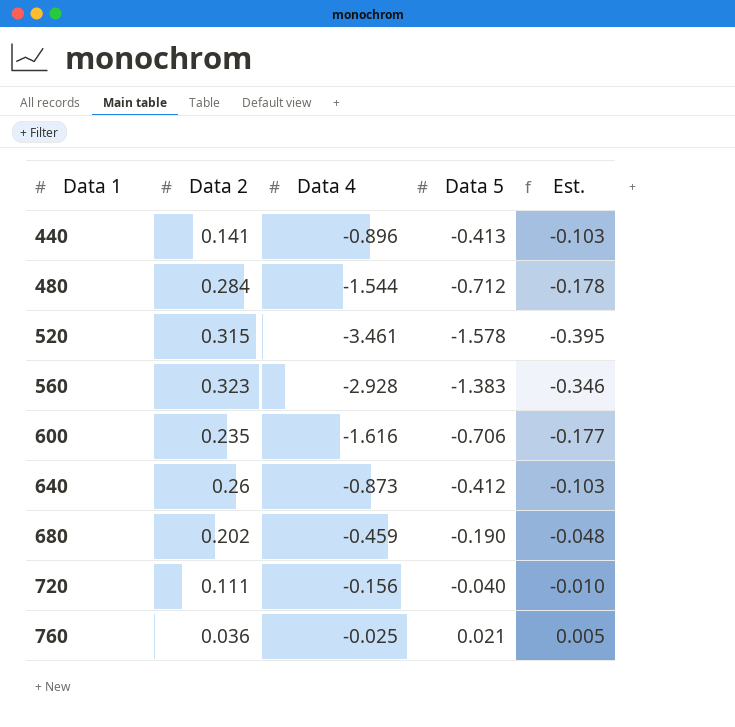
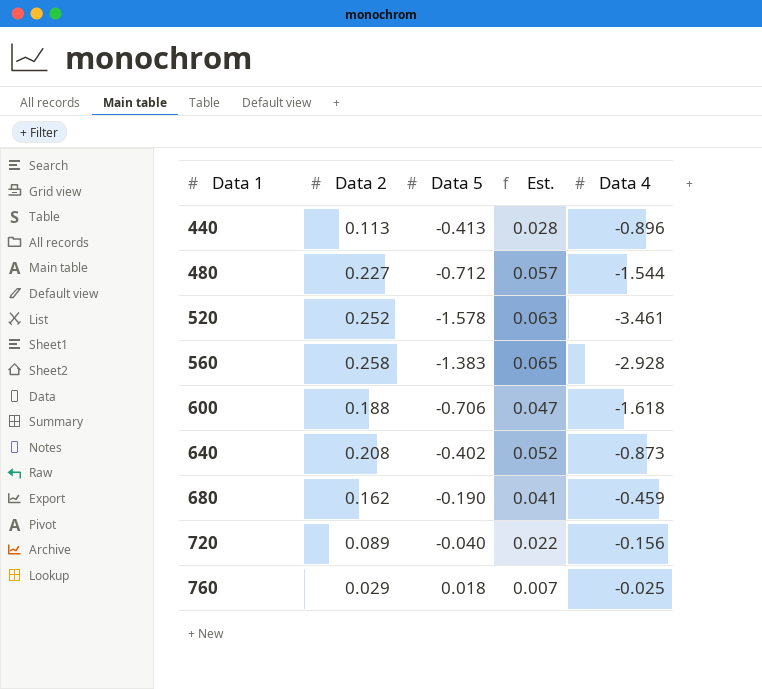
column Est. | formula: [Data 5] * 0.25 -> [Data 2] * 0.25
column Data 4 | position: 3 -> 5
440 | Data 2: 0.141 -> 0.113
480 | Data 2: 0.284 -> 0.227
520 | Data 2: 0.315 -> 0.252
560 | Data 2: 0.323 -> 0.258
600 | Data 2: 0.235 -> 0.188
600 | Data 4: -1.616 -> -1.618
640 | Data 2: 0.26 -> 0.208
640 | Data 5: -0.412 -> -0.402
680 | Data 2: 0.202 -> 0.162
720 | Data 2: 0.111 -> 0.089
760 | Data 2: 0.036 -> 0.029
760 | Data 5: 0.021 -> 0.018

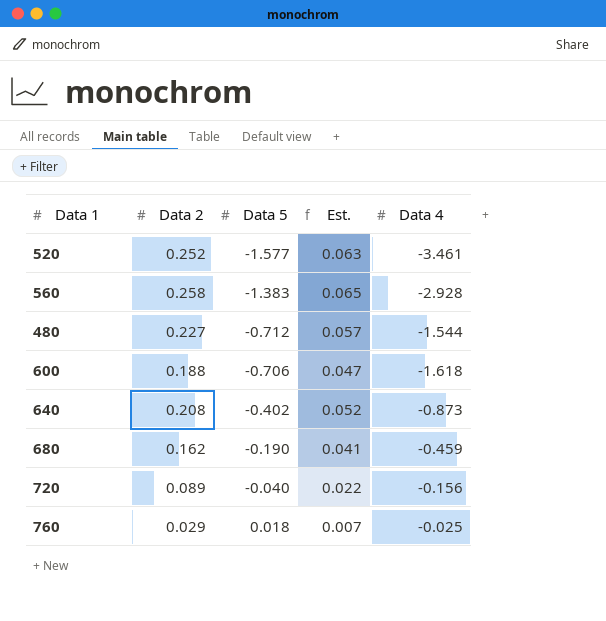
row order: Data 1 ascending -> Data 5 ascending
row 440: 0.113 | -0.413 | 0.028 | -0.896 -> none
520 | Data 5: -1.578 -> -1.577

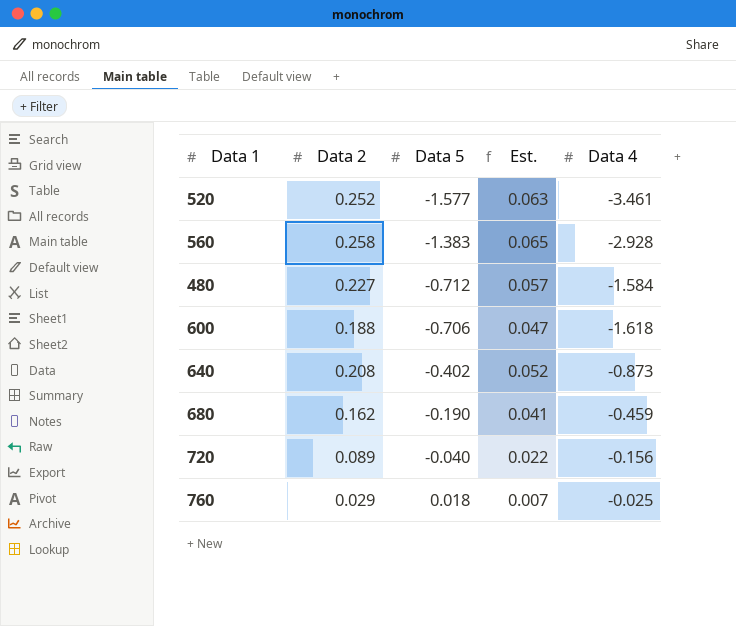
480 | Data 4: -1.544 -> -1.584

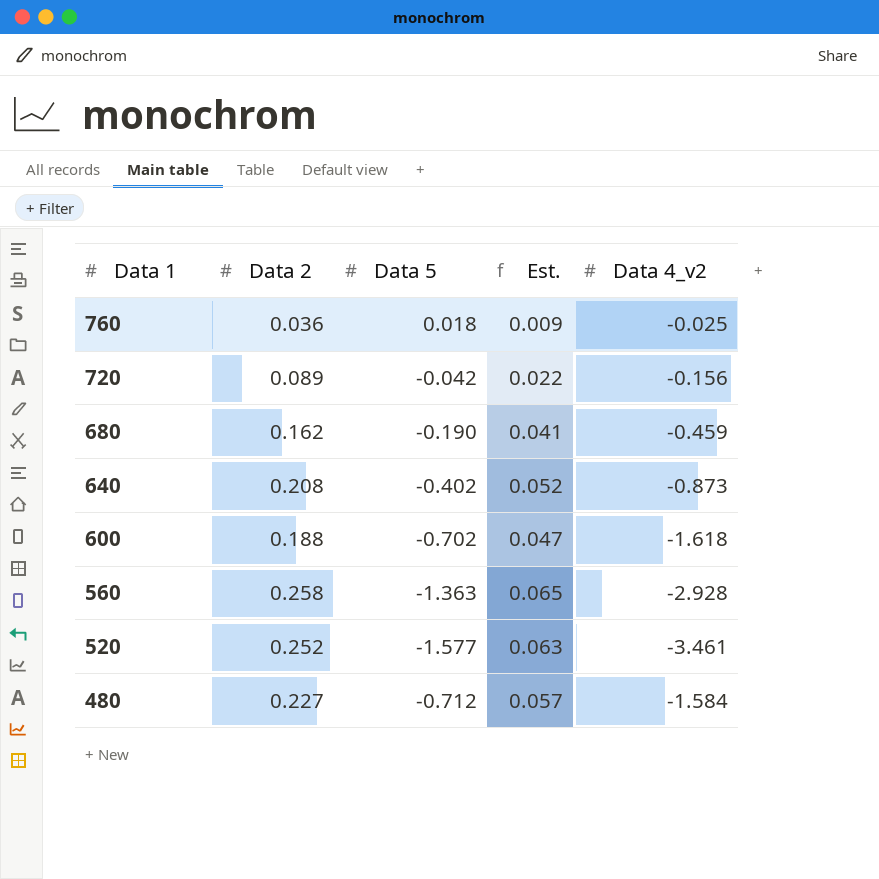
row order: Data 5 ascending -> Data 1 descending
column name: Data 4 -> Data 4_v2
760 | Data 2: 0.029 -> 0.036
760 | Est.: 0.007 -> 0.009
720 | Data 5: -0.040 -> -0.042
600 | Data 5: -0.706 -> -0.702
560 | Data 5: -1.383 -> -1.363

